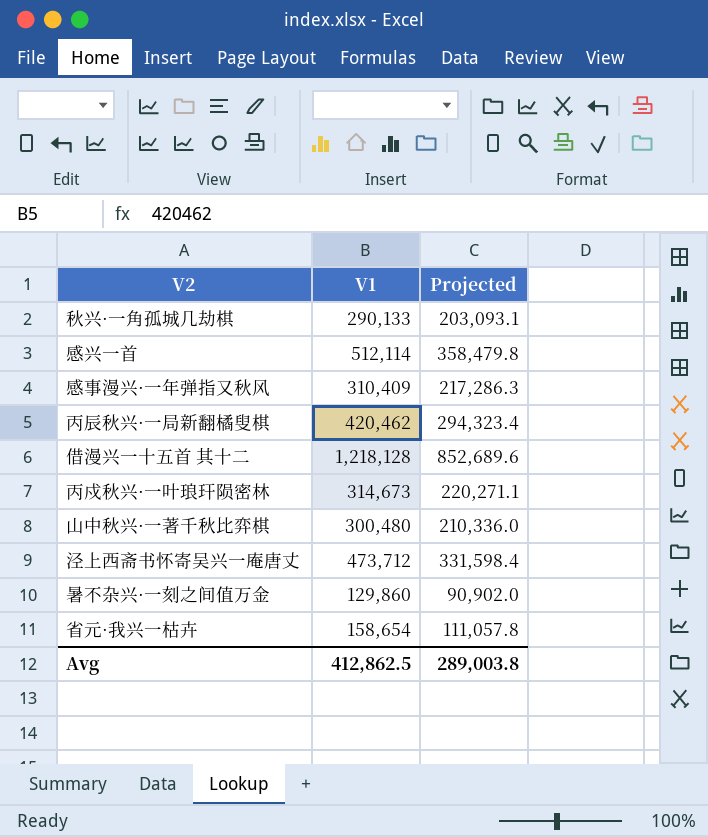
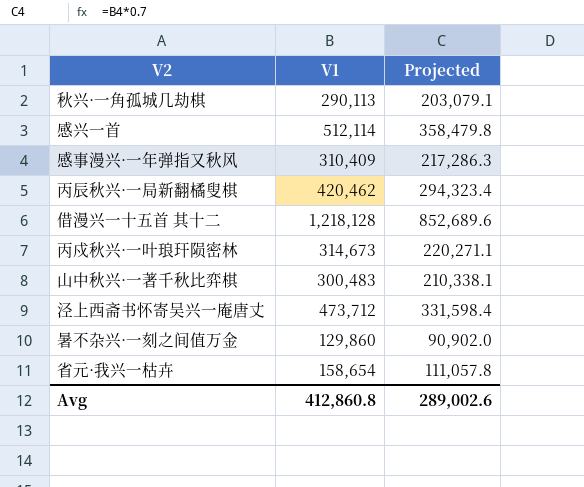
秋兴·一角孤城几劫棋 | V1: 290,133 -> 290,113
秋兴·一角孤城几劫棋 | Projected: 203,093.1 -> 203,079.1
山中秋兴·一著千秋比弈棋 | V1: 300,480 -> 300,483
山中秋兴·一著千秋比弈棋 | Projected: 210,336.0 -> 210,338.1
Avg | V1: 412,862.5 -> 412,860.8
Avg | Projected: 289,003.8 -> 289,002.6

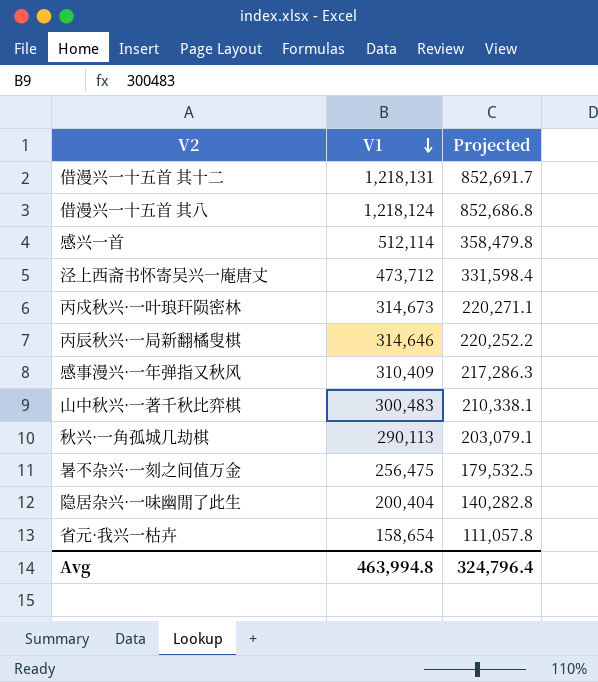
row order: none -> V1 descending
借漫兴一十五首 其十二 | V1: 1,218,128 -> 1,218,131
借漫兴一十五首 其十二 | Projected: 852,689.6 -> 852,691.7
row 借漫兴一十五首 其八: none -> 1,218,124 | 852,686.8
丙辰秋兴·一局新翻橘叟棋 | V1: 420,462 -> 314,646
丙辰秋兴·一局新翻橘叟棋 | Projected: 294,323.4 -> 220,252.2
暑不杂兴·一刻之间值万金 | V1: 129,860 -> 256,475
暑不杂兴·一刻之间值万金 | Projected: 90,902.0 -> 179,532.5
row 隐居杂兴·一味幽閒了此生: none -> 200,404 | 140,282.8
Avg | V1: 412,860.8 -> 463,994.8
Avg | Projected: 289,002.6 -> 324,796.4

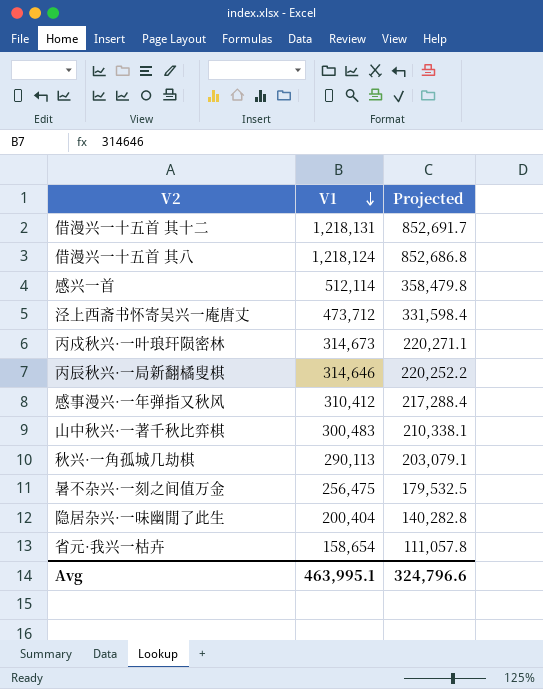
感事漫兴·一年弹指又秋风 | V1: 310,409 -> 310,412
感事漫兴·一年弹指又秋风 | Projected: 217,286.3 -> 217,288.4
Avg | V1: 463,994.8 -> 463,995.1
Avg | Projected: 324,796.4 -> 324,796.6

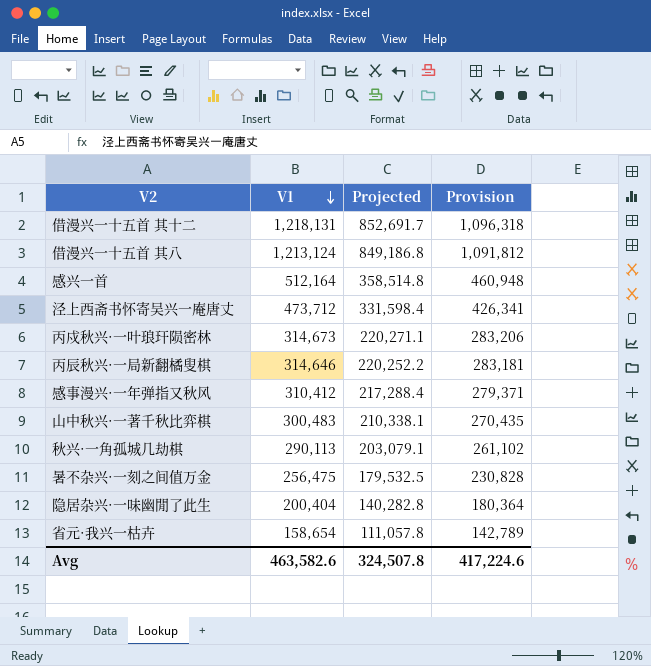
column Provision | formula: none -> [V1] * 0.9
借漫兴一十五首 其八 | V1: 1,218,124 -> 1,213,124
借漫兴一十五首 其八 | Projected: 852,686.8 -> 849,186.8
感兴一首 | V1: 512,114 -> 512,164
感兴一首 | Projected: 358,479.8 -> 358,514.8
Avg | V1: 463,995.1 -> 463,582.6
Avg | Projected: 324,796.6 -> 324,507.8

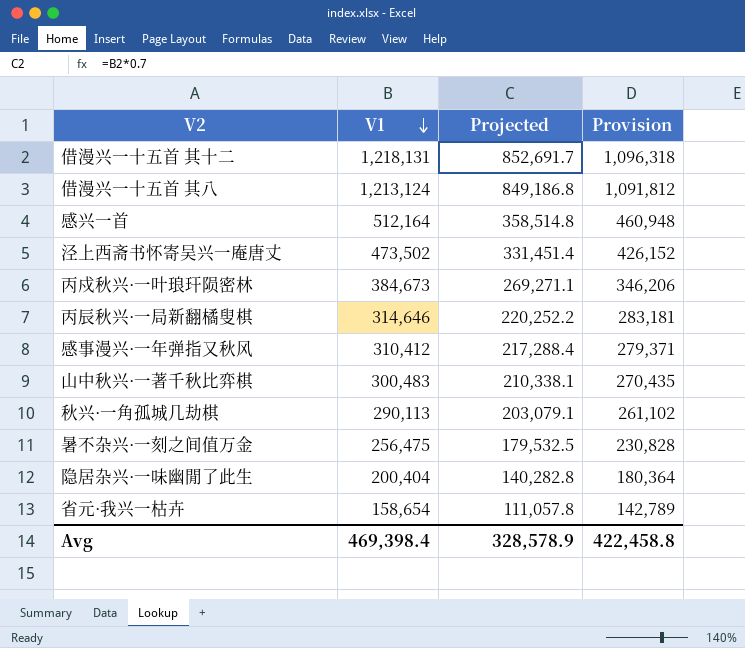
泾上西斋书怀寄吴兴一庵唐丈 | V1: 473,712 -> 473,502
泾上西斋书怀寄吴兴一庵唐丈 | Projected: 331,598.4 -> 331,451.4
泾上西斋书怀寄吴兴一庵唐丈 | Provision: 426,341 -> 426,152
丙戍秋兴·一叶琅玕陨密林 | V1: 314,673 -> 384,673
丙戍秋兴·一叶琅玕陨密林 | Projected: 220,271.1 -> 269,271.1
丙戍秋兴·一叶琅玕陨密林 | Provision: 283,206 -> 346,206
Avg | V1: 463,582.6 -> 469,398.4
Avg | Projected: 324,507.8 -> 328,578.9
Avg | Provision: 417,224.6 -> 422,458.8

